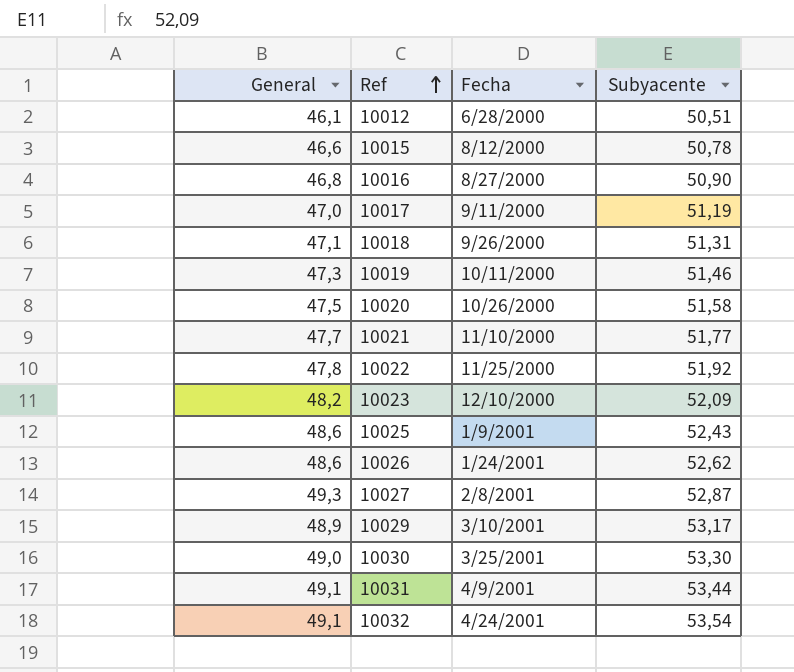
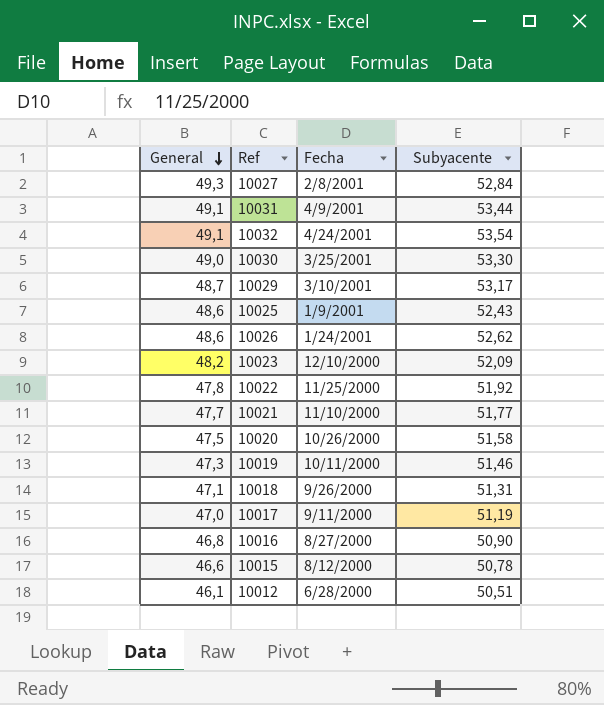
row order: Ref ascending -> General descending
10027 | Subyacente: 52,87 -> 52,84
10029 | General: 48,9 -> 48,7

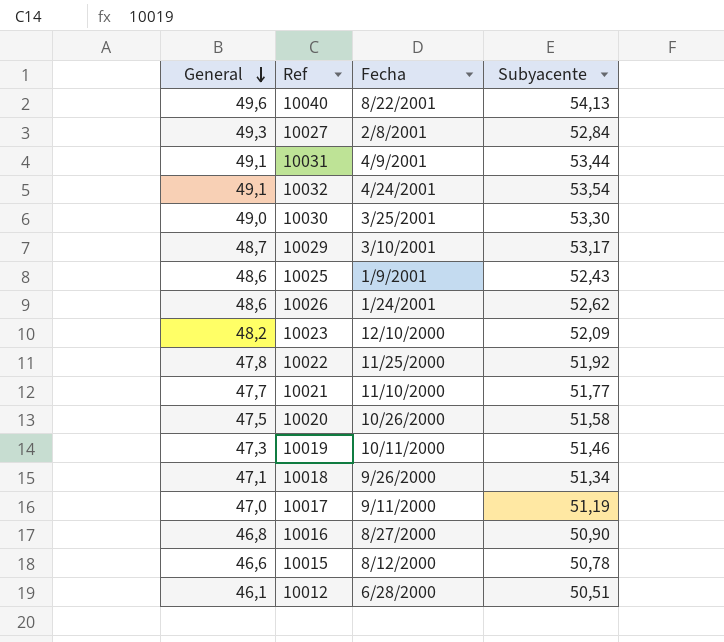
row 10040: none -> 49,6 | 8/22/2001 | 54,13
10018 | Subyacente: 51,31 -> 51,34

